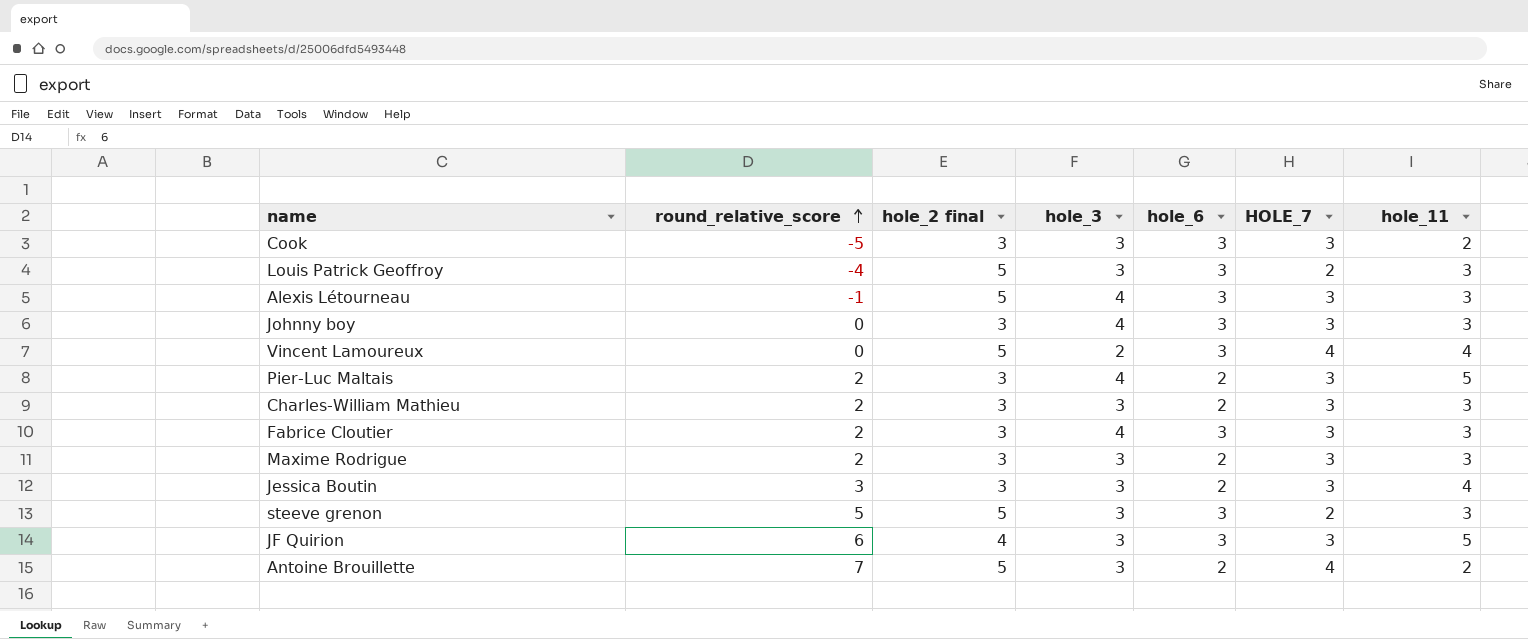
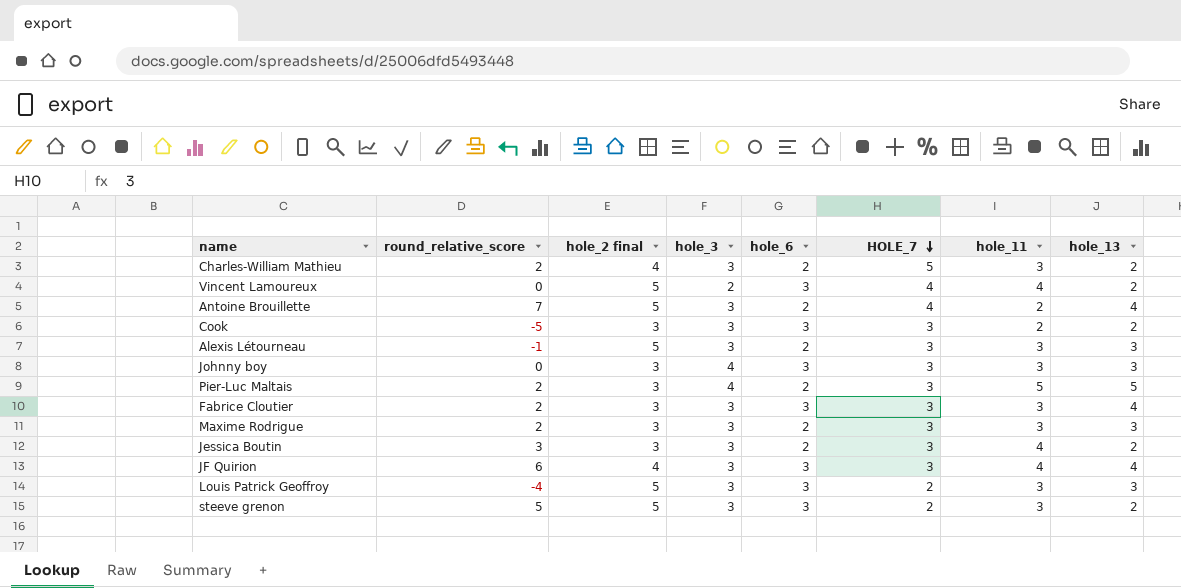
row order: round_relative_score ascending -> HOLE_7 descending
column hole_13 | position: none -> 8
Charles-William Mathieu | hole_2 final: 3 -> 4
Charles-William Mathieu | HOLE_7: 3 -> 5
Alexis Létourneau | hole_3: 4 -> 3
Alexis Létourneau | hole_6: 3 -> 2
Fabrice Cloutier | hole_3: 4 -> 3
JF Quirion | hole_11: 5 -> 4

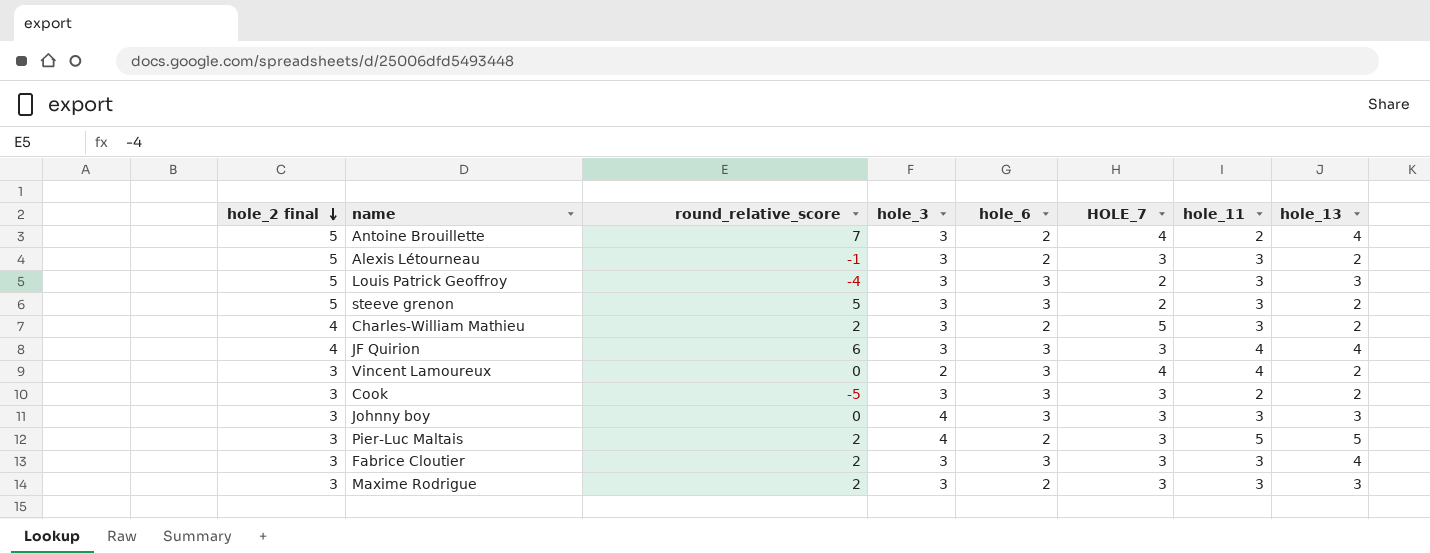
row order: HOLE_7 descending -> hole_2 final descending
column hole_2 final | position: 3 -> 1
row Jessica Boutin: 3 | 3 | 3 | 2 | 3 | 4 | 2 -> none
Alexis Létourneau | hole_13: 3 -> 2
Vincent Lamoureux | hole_2 final: 5 -> 3

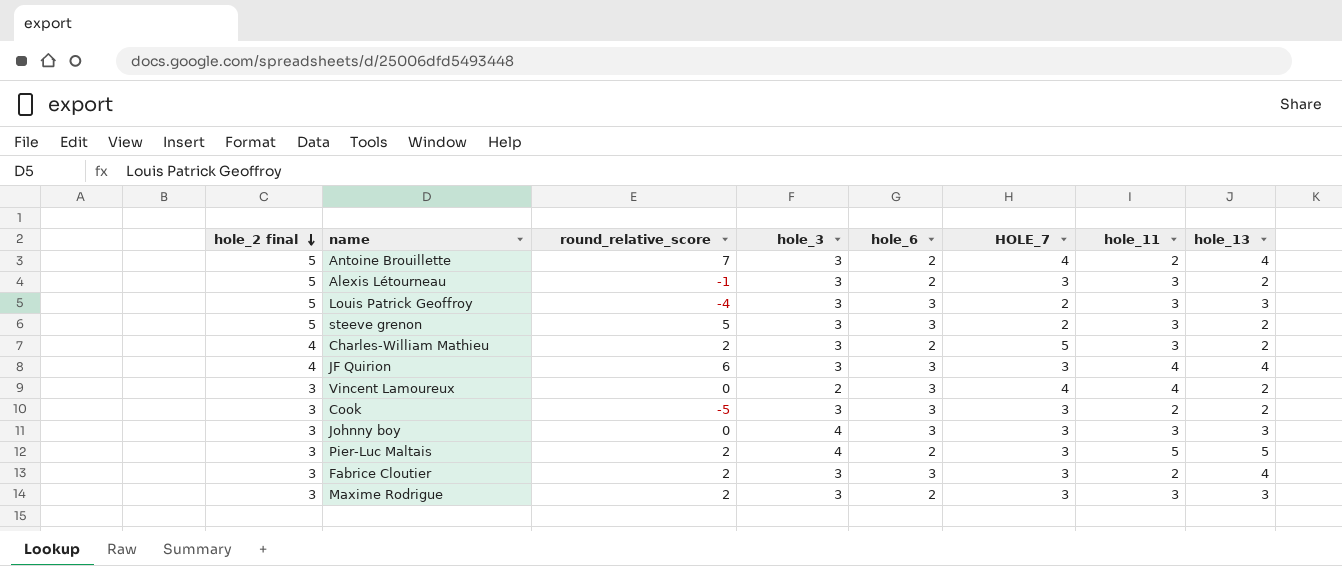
Fabrice Cloutier | hole_11: 3 -> 2

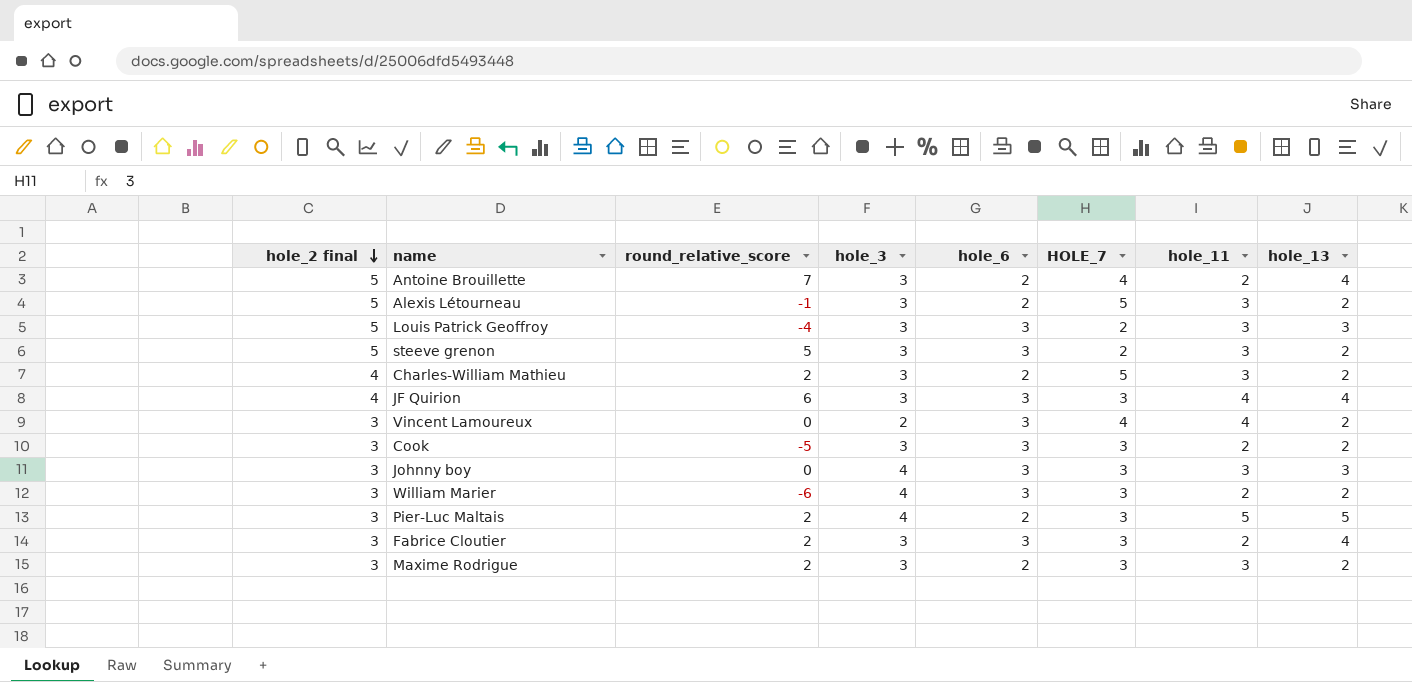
Alexis Létourneau | HOLE_7: 3 -> 5
row William Marier: none -> 3 | -6 | 4 | 3 | 3 | 2 | 2
Maxime Rodrigue | hole_13: 3 -> 2

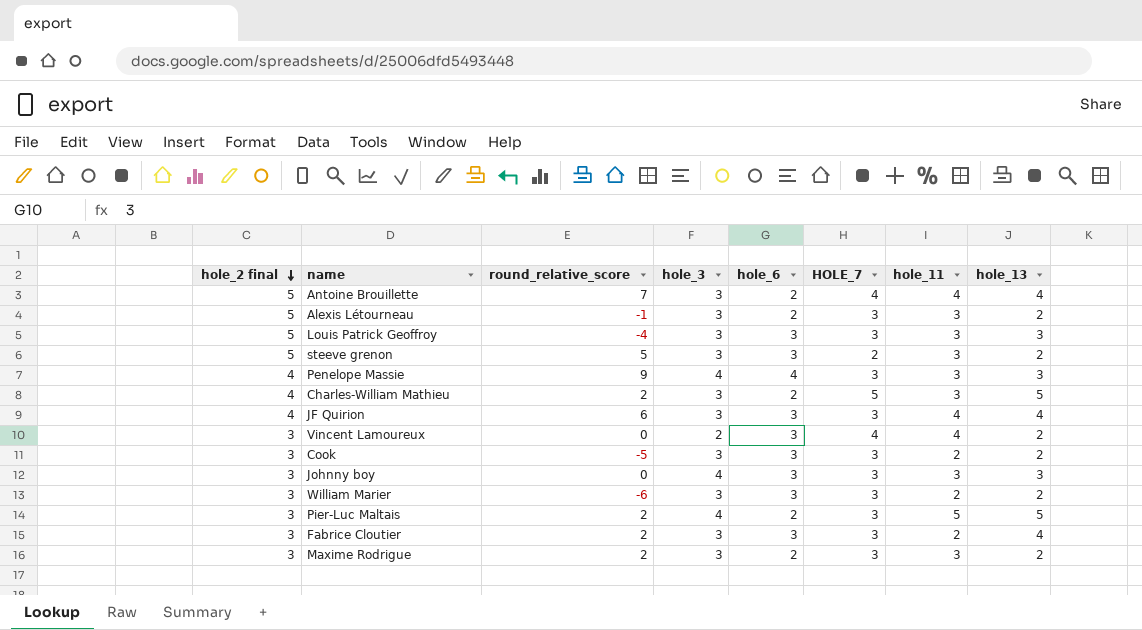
Antoine Brouillette | hole_11: 2 -> 4
Alexis Létourneau | HOLE_7: 5 -> 3
Louis Patrick Geoffroy | HOLE_7: 2 -> 3
row Penelope Massie: none -> 4 | 9 | 4 | 4 | 3 | 3 | 3
Charles-William Mathieu | hole_13: 2 -> 5
William Marier | hole_3: 4 -> 3

